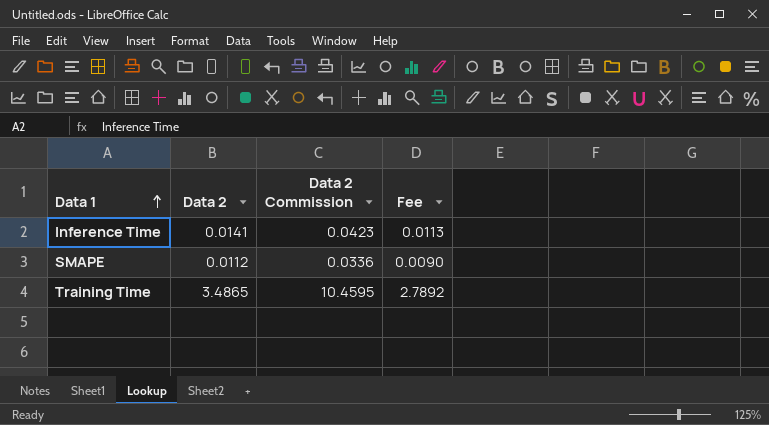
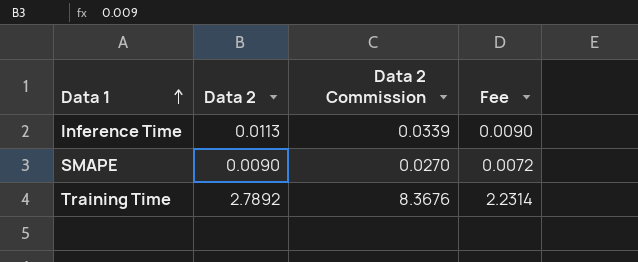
Inference Time | Data 2: 0.0141 -> 0.0113
Inference Time | Data 2 Commission: 0.0423 -> 0.0339
Inference Time | Fee: 0.0113 -> 0.0090
SMAPE | Data 2: 0.0112 -> 0.0090
SMAPE | Data 2 Commission: 0.0336 -> 0.0270
SMAPE | Fee: 0.0090 -> 0.0072
Training Time | Data 2: 3.4865 -> 2.7892
Training Time | Data 2 Commission: 10.4595 -> 8.3676
Training Time | Fee: 2.7892 -> 2.2314

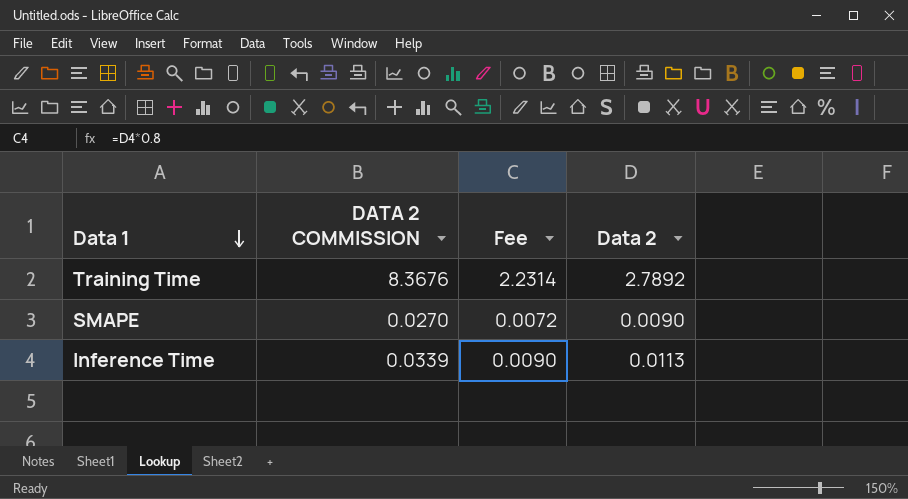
row order: Data 1 ascending -> Data 1 descending
column name: Data 2 Commission -> DATA 2 COMMISSION
column Data 2 | position: 2 -> 4

